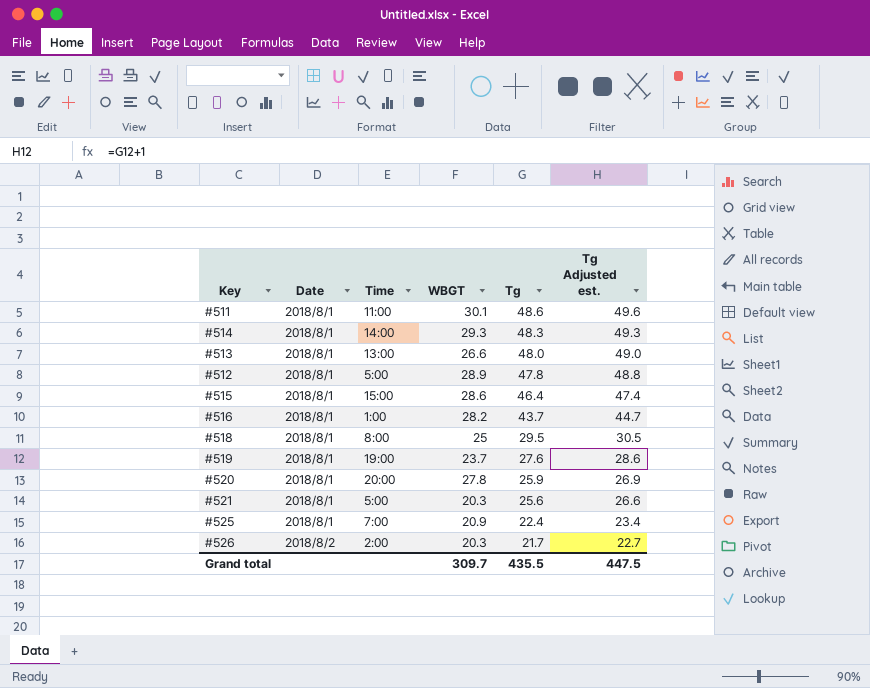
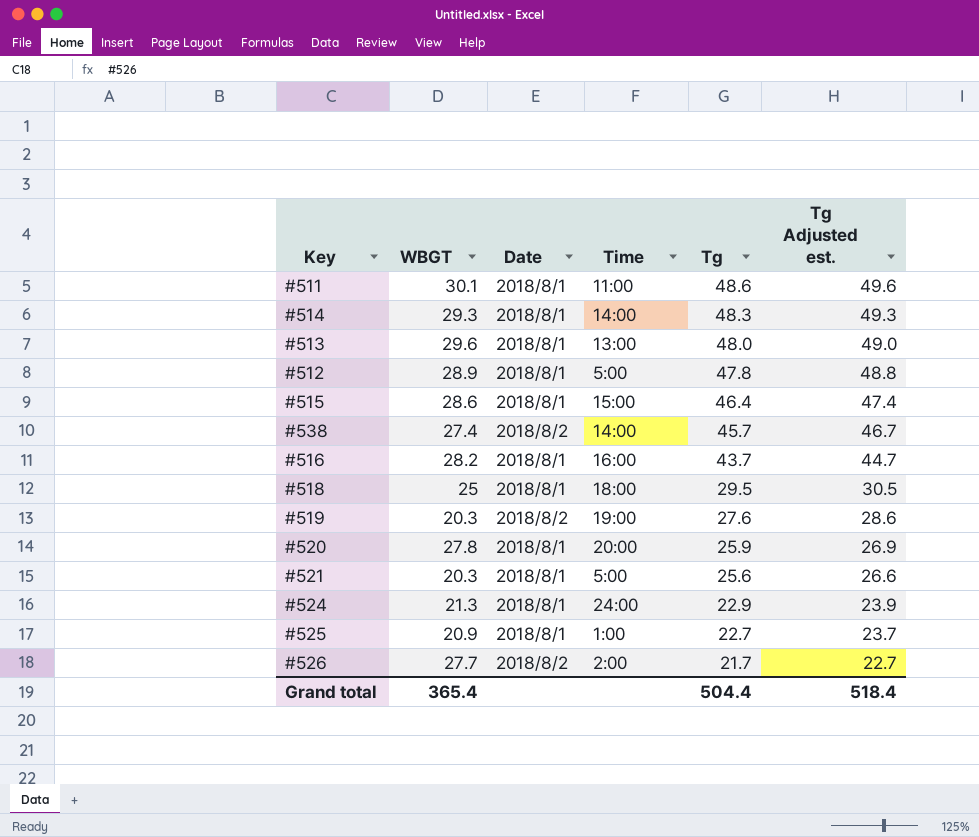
column WBGT | position: 4 -> 2
#513 | WBGT: 26.6 -> 29.6
row #538: none -> 27.4 | 2018/8/2 | 14:00 | 45.7 | 46.7
#516 | Time: 1:00 -> 16:00
#518 | Time: 8:00 -> 18:00
#519 | WBGT: 23.7 -> 20.3
#519 | Date: 2018/8/1 -> 2018/8/2
row #524: none -> 21.3 | 2018/8/1 | 24:00 | 22.9 | 23.9
#525 | Time: 7:00 -> 1:00
#525 | Tg: 22.4 -> 22.7
#525 | Tg Adjusted est.: 23.4 -> 23.7
#526 | WBGT: 20.3 -> 27.7
Grand total | WBGT: 309.7 -> 365.4
Grand total | Tg: 435.5 -> 504.4
Grand total | Tg Adjusted est.: 447.5 -> 518.4

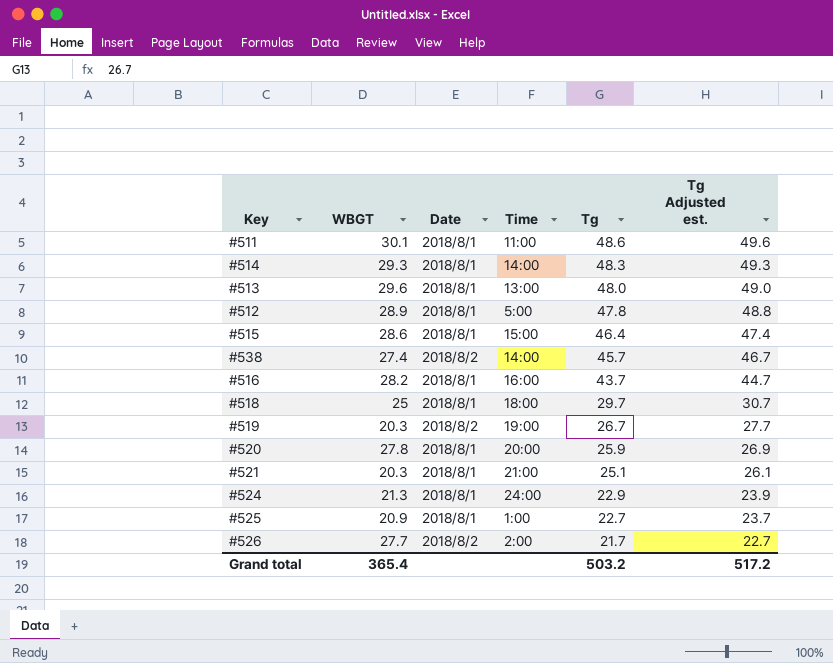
#518 | Tg: 29.5 -> 29.7
#518 | Tg Adjusted est.: 30.5 -> 30.7
#519 | Tg: 27.6 -> 26.7
#519 | Tg Adjusted est.: 28.6 -> 27.7
#521 | Time: 5:00 -> 21:00
#521 | Tg: 25.6 -> 25.1
#521 | Tg Adjusted est.: 26.6 -> 26.1
Grand total | Tg: 504.4 -> 503.2
Grand total | Tg Adjusted est.: 518.4 -> 517.2

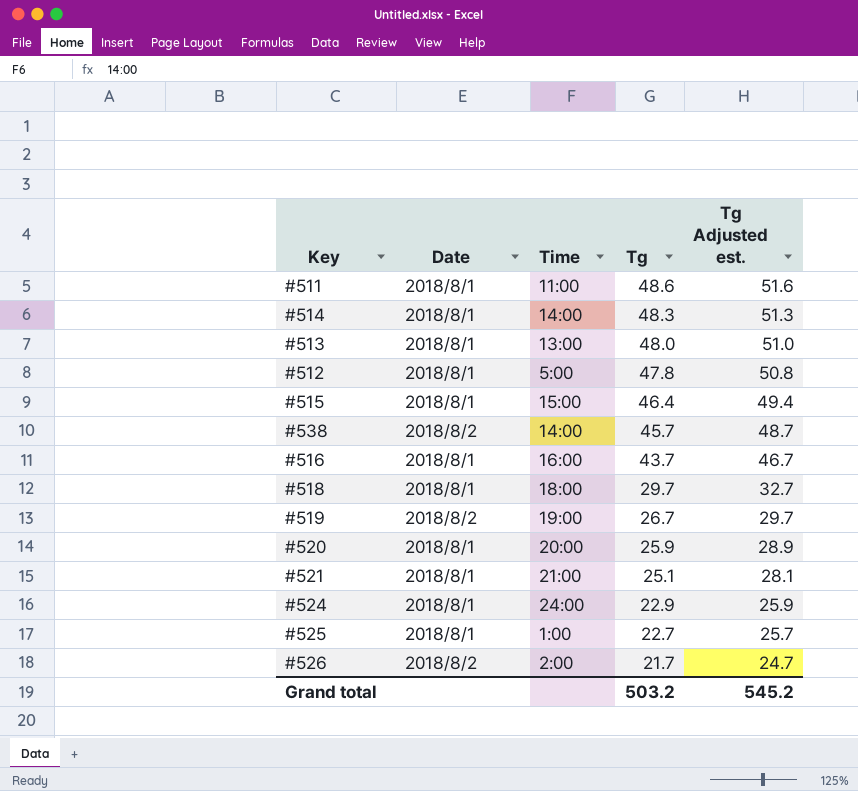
column WBGT | position: 2 -> none
column Tg Adjusted est. | formula: [Tg] + 1 -> [Tg] + 3
Grand total | Tg Adjusted est.: 517.2 -> 545.2

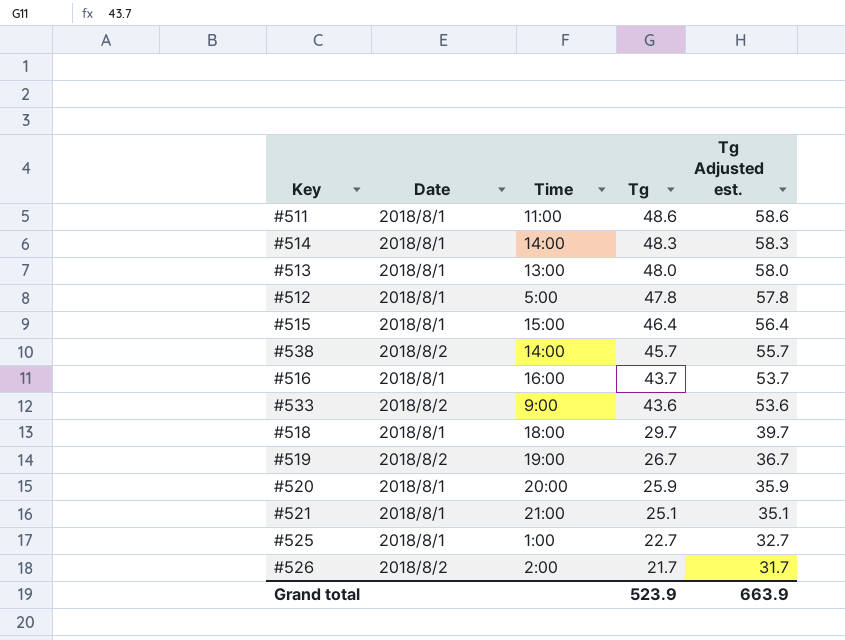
column Tg Adjusted est. | formula: [Tg] + 3 -> [Tg] + 10
row #524: 2018/8/1 | 24:00 | 22.9 | 25.9 -> none
row #533: none -> 2018/8/2 | 9:00 | 43.6 | 53.6
Grand total | Tg: 503.2 -> 523.9
Grand total | Tg Adjusted est.: 545.2 -> 663.9

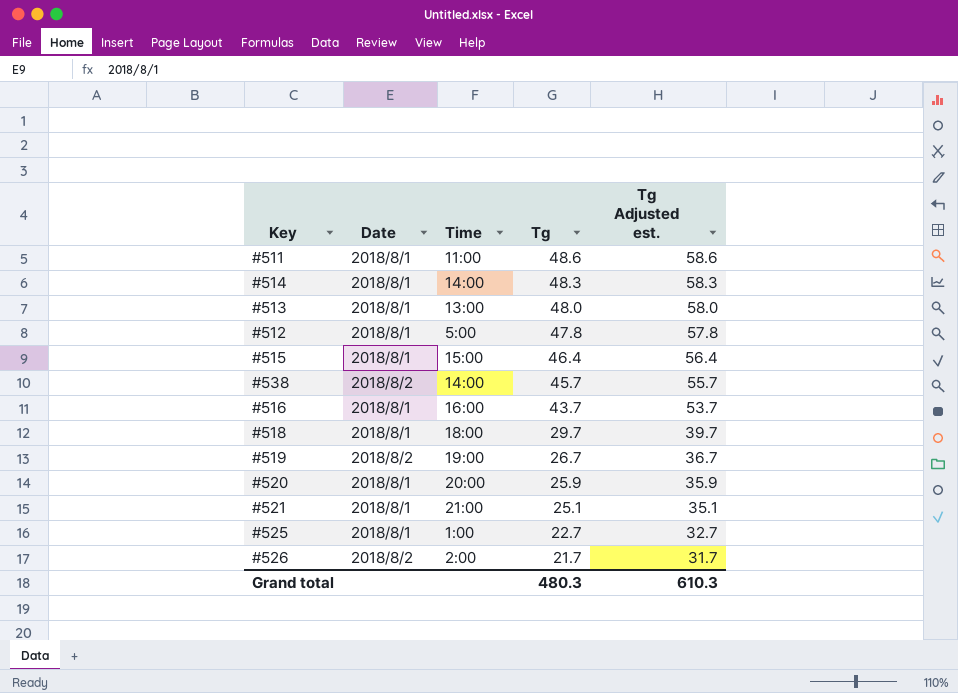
row #533: 2018/8/2 | 9:00 | 43.6 | 53.6 -> none
Grand total | Tg: 523.9 -> 480.3
Grand total | Tg Adjusted est.: 663.9 -> 610.3

